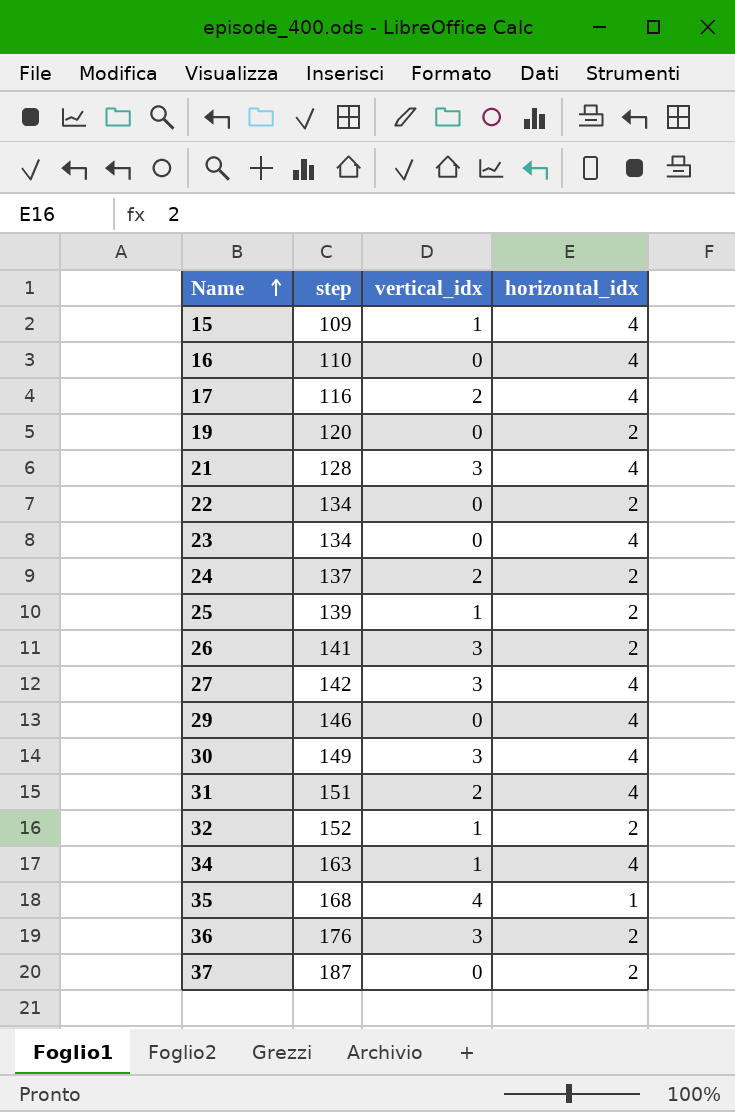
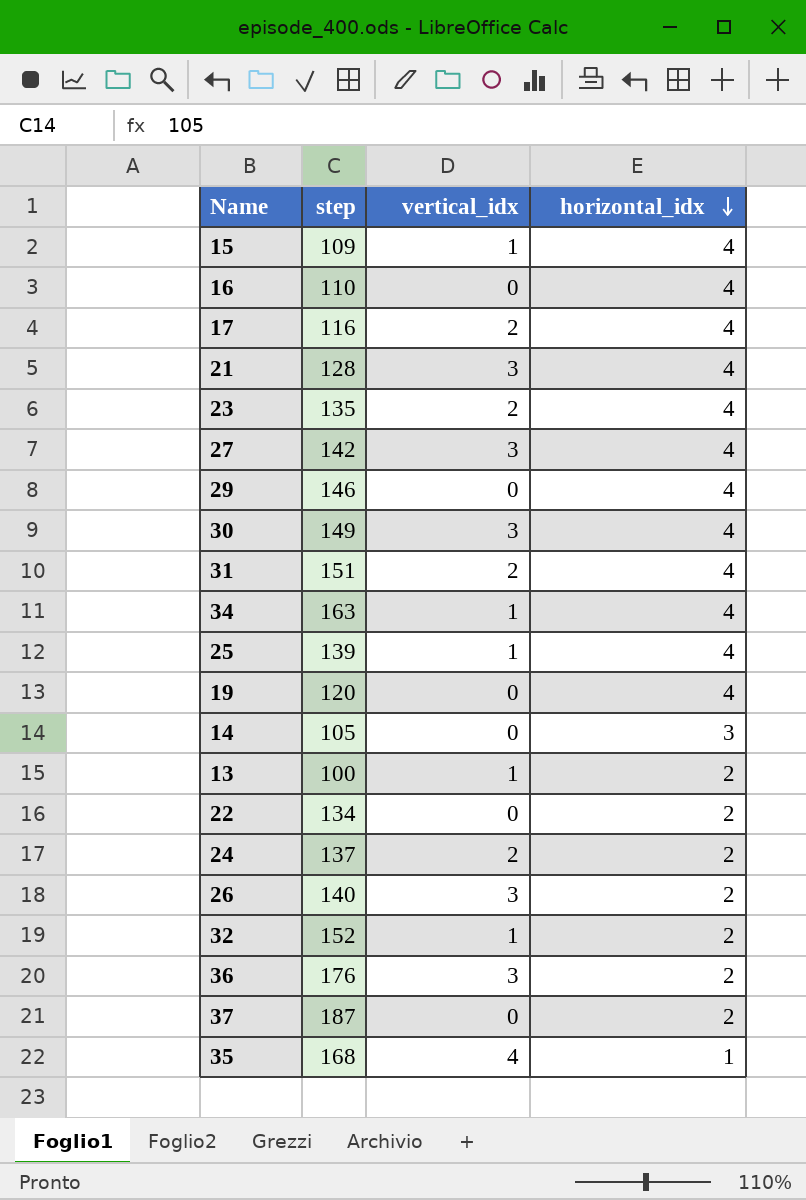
row order: Name ascending -> horizontal_idx descending
23 | step: 134 -> 135
23 | vertical_idx: 0 -> 2
25 | horizontal_idx: 2 -> 4
19 | horizontal_idx: 2 -> 4
row 14: none -> 105 | 0 | 3
row 13: none -> 100 | 1 | 2
26 | step: 141 -> 140

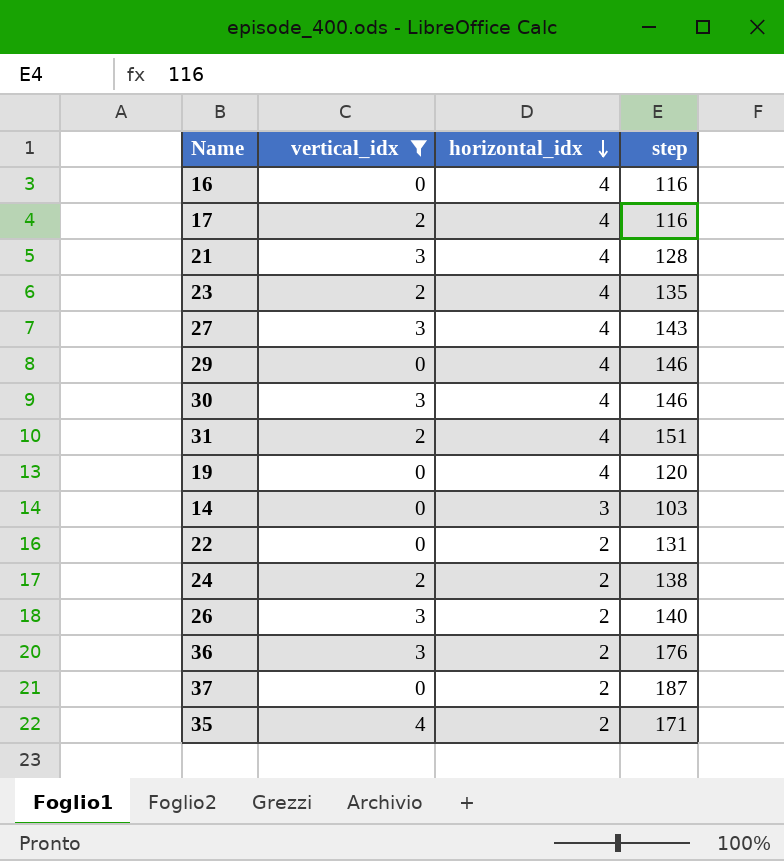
filter: none -> vertical_idx != 1
column step | position: 2 -> 4
16 | step: 110 -> 116
27 | step: 142 -> 143
30 | step: 149 -> 146
14 | step: 105 -> 103
22 | step: 134 -> 131
24 | step: 137 -> 138
35 | horizontal_idx: 1 -> 2
35 | step: 168 -> 171

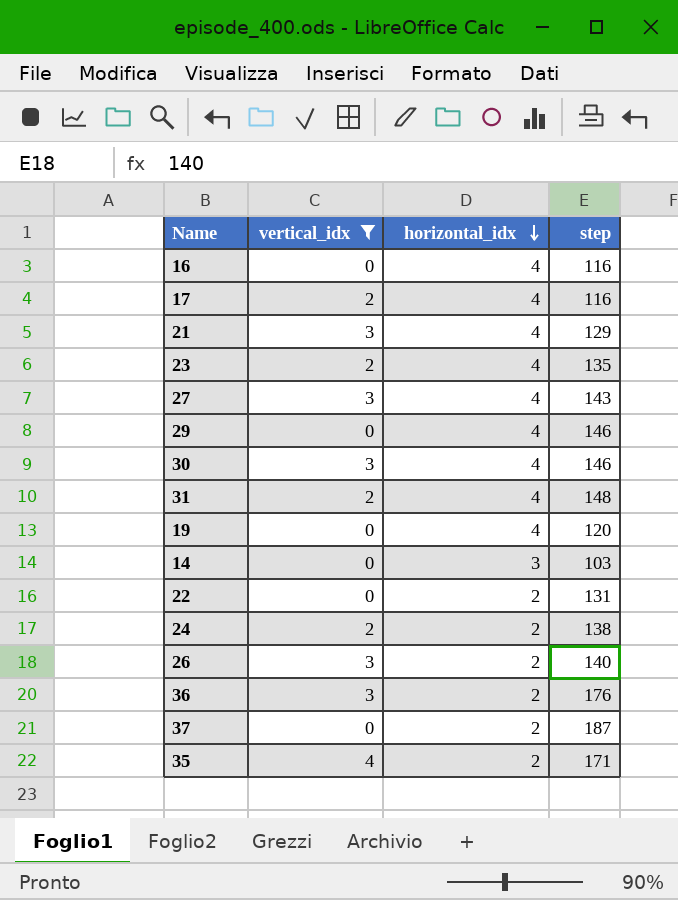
21 | step: 128 -> 129
31 | step: 151 -> 148

